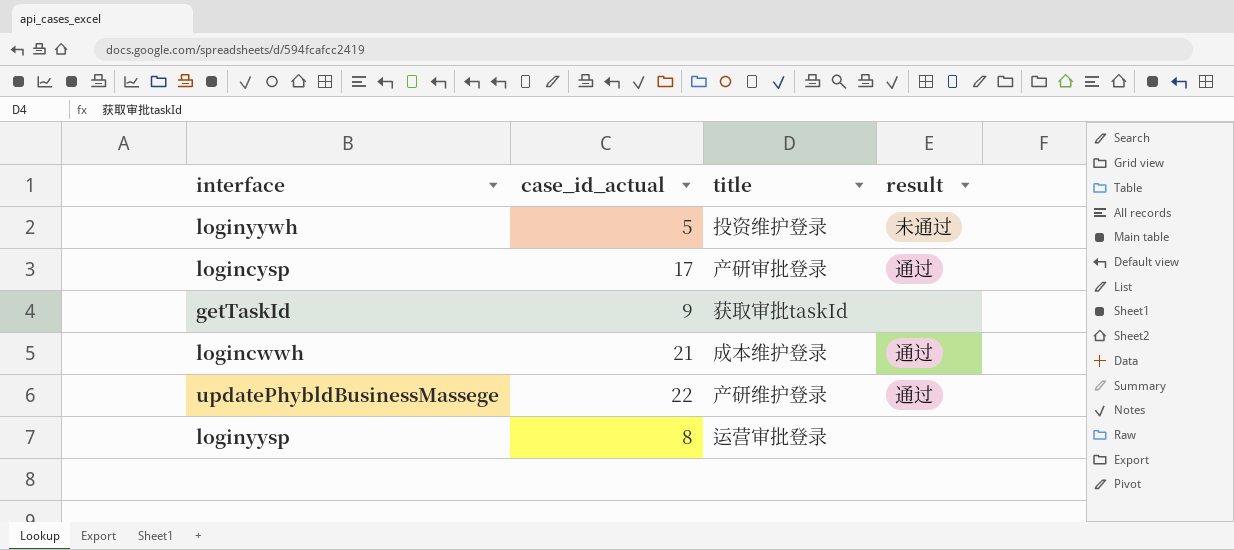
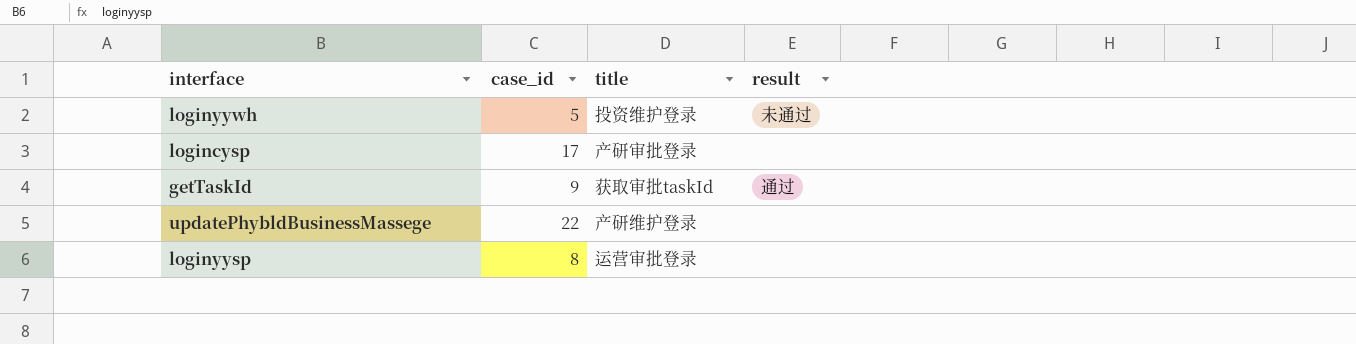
column name: case_id_actual -> case_id
row logincwwh: 21 | 成本维护登录 | 通过 -> none
logincysp | result: 通过 -> none
getTaskId | result: none -> 通过
updatePhybldBusinessMassege | result: 通过 -> none

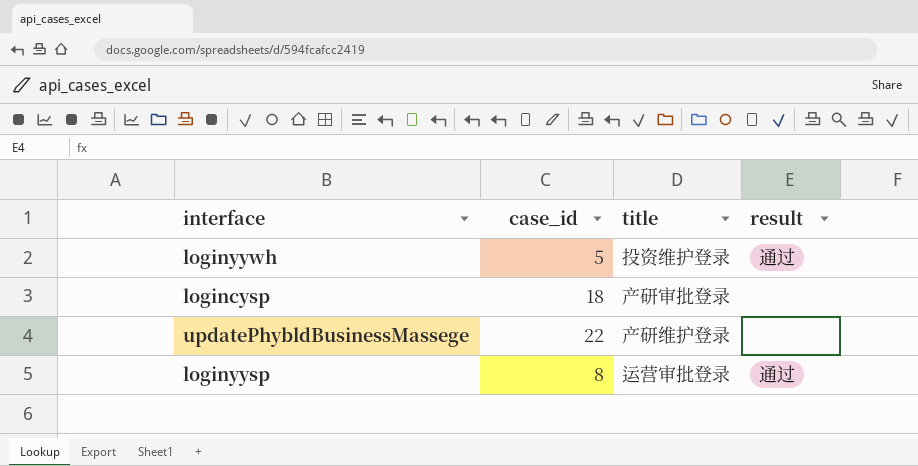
row getTaskId: 9 | 获取审批taskId | 通过 -> none
loginyywh | result: 未通过 -> 通过
logincysp | case_id: 17 -> 18
loginyysp | result: none -> 通过

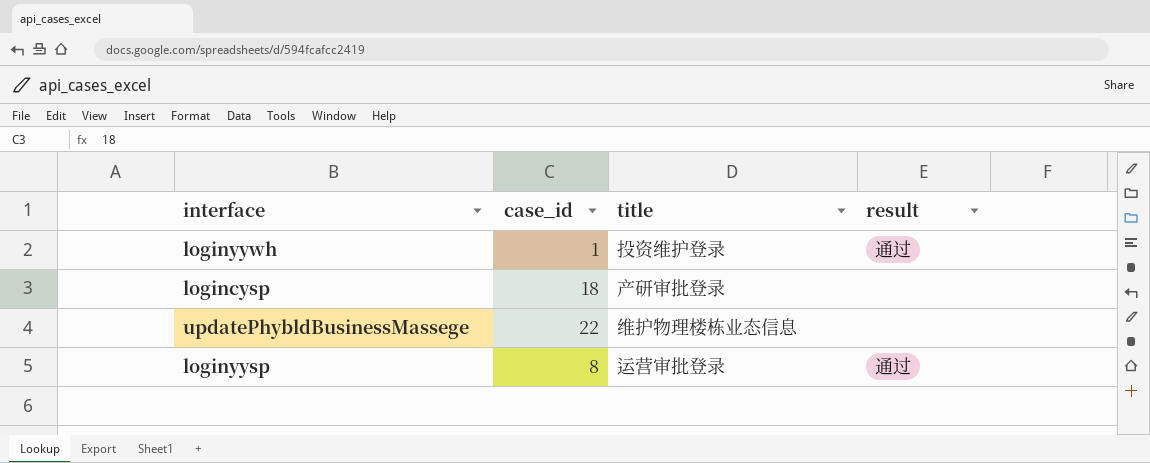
loginyywh | case_id: 5 -> 1
updatePhybldBusinessMassege | title: 产研维护登录 -> 维护物理楼栋业态信息

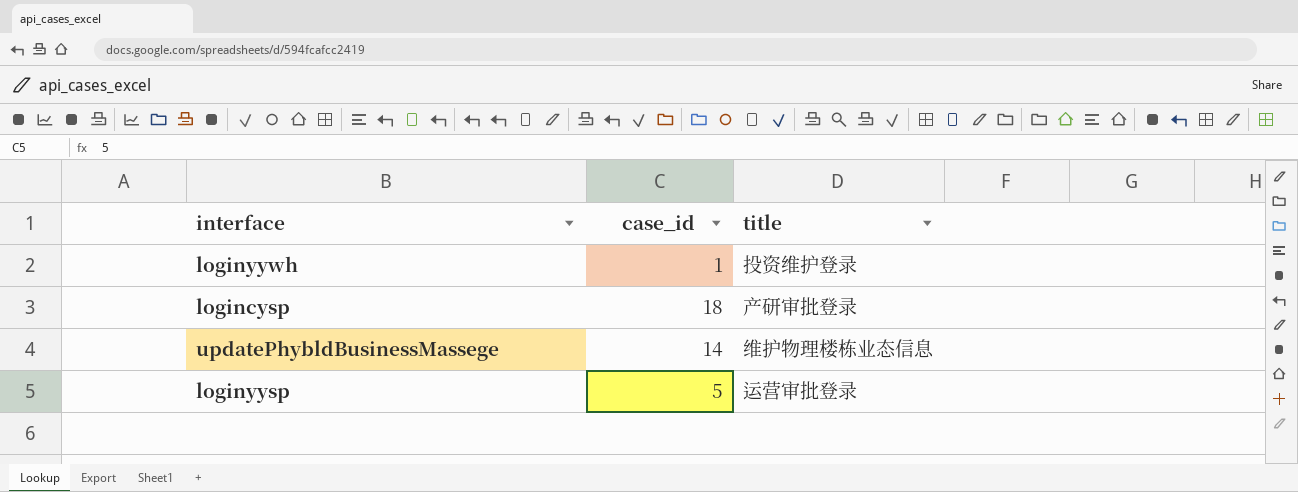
column result | position: 4 -> none
updatePhybldBusinessMassege | case_id: 22 -> 14
loginyysp | case_id: 8 -> 5

